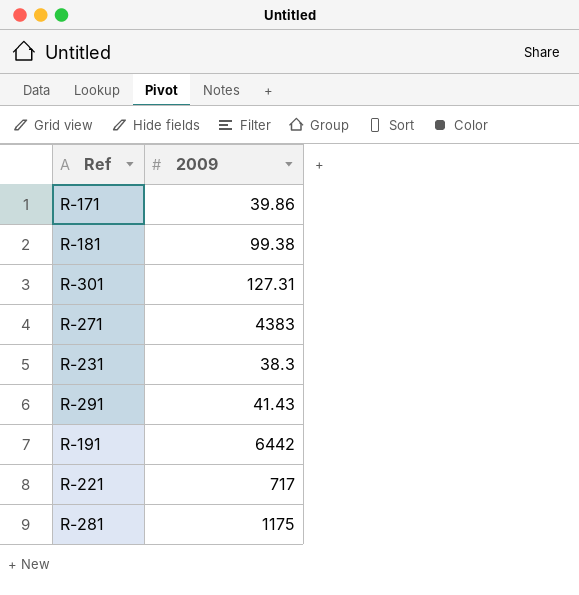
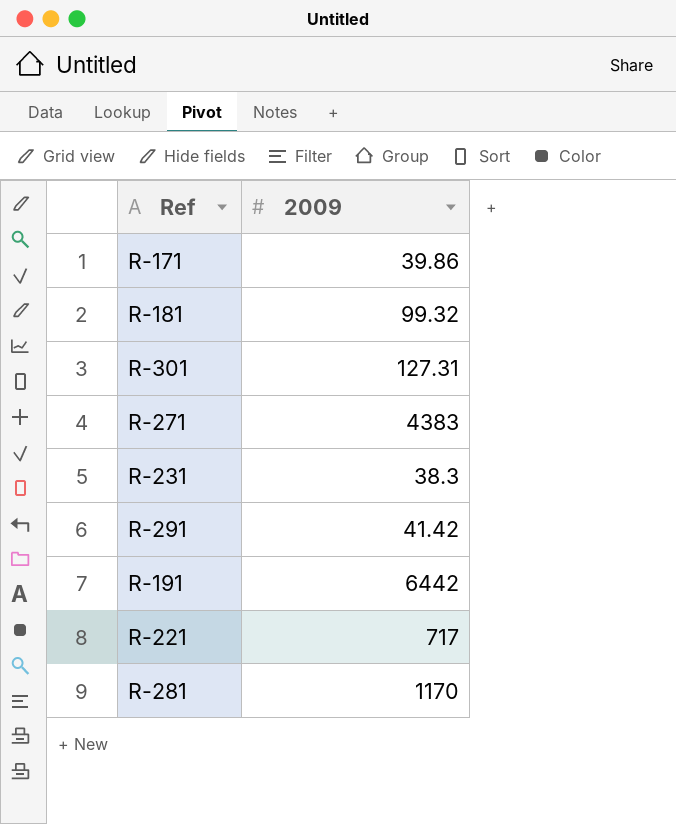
R-181 | 2009: 99.38 -> 99.32
R-291 | 2009: 41.43 -> 41.42
R-281 | 2009: 1175 -> 1170

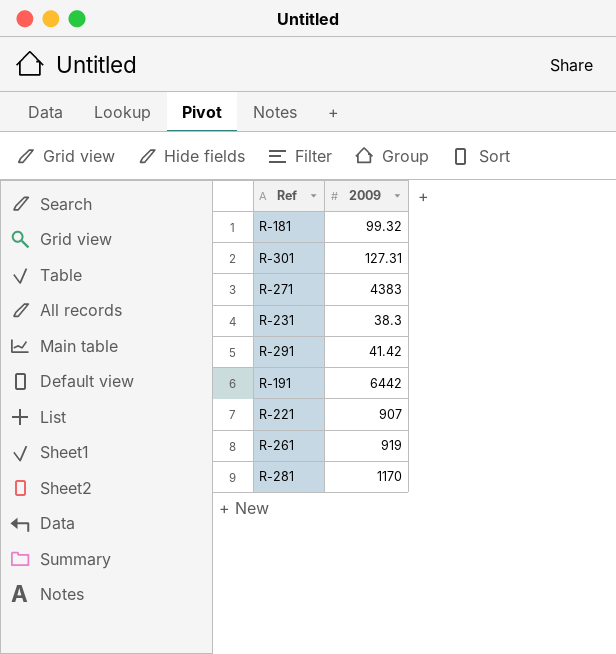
row R-171: 39.86 -> none
R-221 | 2009: 717 -> 907
row R-261: none -> 919

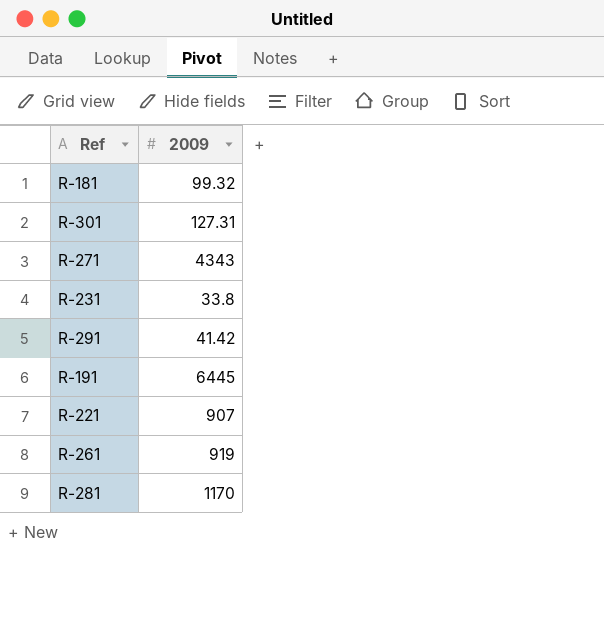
R-271 | 2009: 4383 -> 4343
R-231 | 2009: 38.3 -> 33.8
R-191 | 2009: 6442 -> 6445

